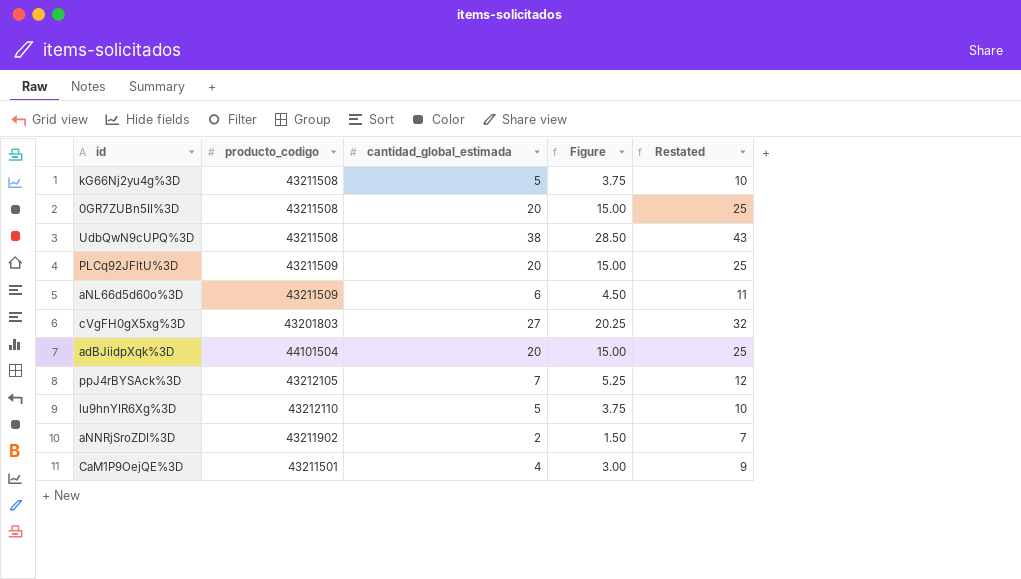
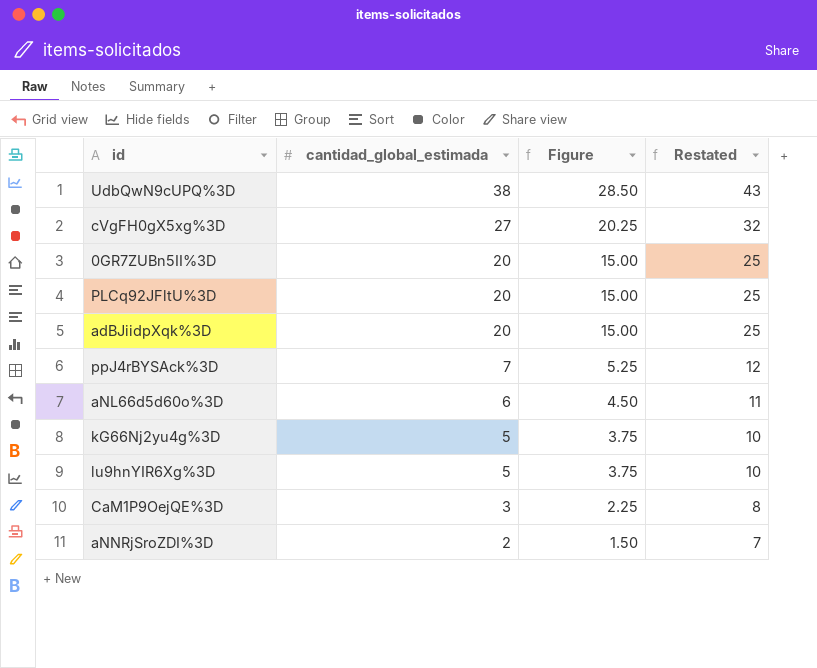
row order: none -> cantidad_global_estimada descending
column producto_codigo | position: 2 -> none
CaM1P9OejQE%3D | cantidad_global_estimada: 4 -> 3
CaM1P9OejQE%3D | Figure: 3.00 -> 2.25
CaM1P9OejQE%3D | Restated: 9 -> 8

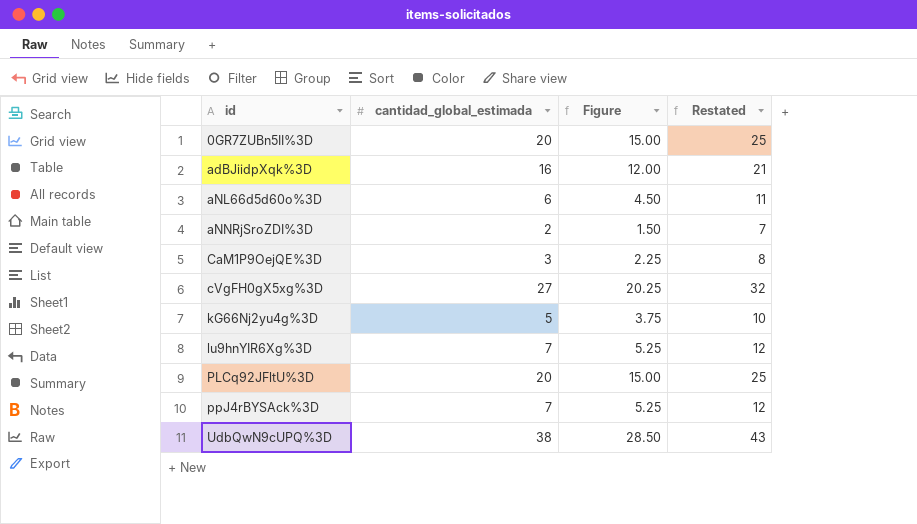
row order: cantidad_global_estimada descending -> id ascending
adBJiidpXqk%3D | cantidad_global_estimada: 20 -> 16
adBJiidpXqk%3D | Figure: 15.00 -> 12.00
adBJiidpXqk%3D | Restated: 25 -> 21
lu9hnYIR6Xg%3D | cantidad_global_estimada: 5 -> 7
lu9hnYIR6Xg%3D | Figure: 3.75 -> 5.25
lu9hnYIR6Xg%3D | Restated: 10 -> 12

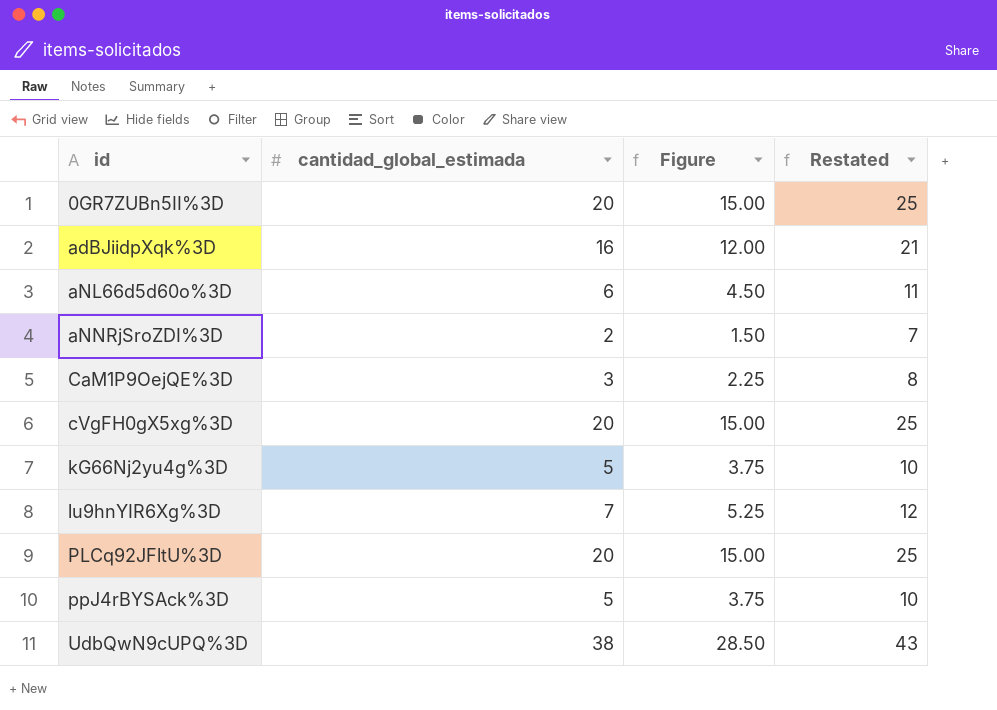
cVgFH0gX5xg%3D | cantidad_global_estimada: 27 -> 20
cVgFH0gX5xg%3D | Figure: 20.25 -> 15.00
cVgFH0gX5xg%3D | Restated: 32 -> 25
ppJ4rBYSAck%3D | cantidad_global_estimada: 7 -> 5
ppJ4rBYSAck%3D | Figure: 5.25 -> 3.75
ppJ4rBYSAck%3D | Restated: 12 -> 10

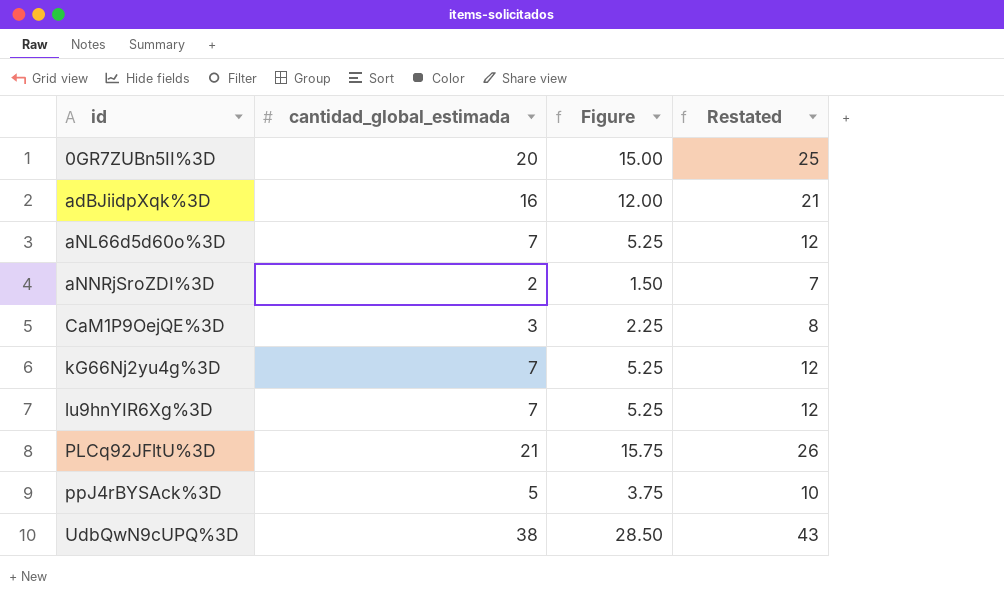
row cVgFH0gX5xg%3D: 20 | 15.00 | 25 -> none
aNL66d5d60o%3D | cantidad_global_estimada: 6 -> 7
aNL66d5d60o%3D | Figure: 4.50 -> 5.25
aNL66d5d60o%3D | Restated: 11 -> 12
kG66Nj2yu4g%3D | cantidad_global_estimada: 5 -> 7
kG66Nj2yu4g%3D | Figure: 3.75 -> 5.25
kG66Nj2yu4g%3D | Restated: 10 -> 12
PLCq92JFltU%3D | cantidad_global_estimada: 20 -> 21
PLCq92JFltU%3D | Figure: 15.00 -> 15.75
PLCq92JFltU%3D | Restated: 25 -> 26

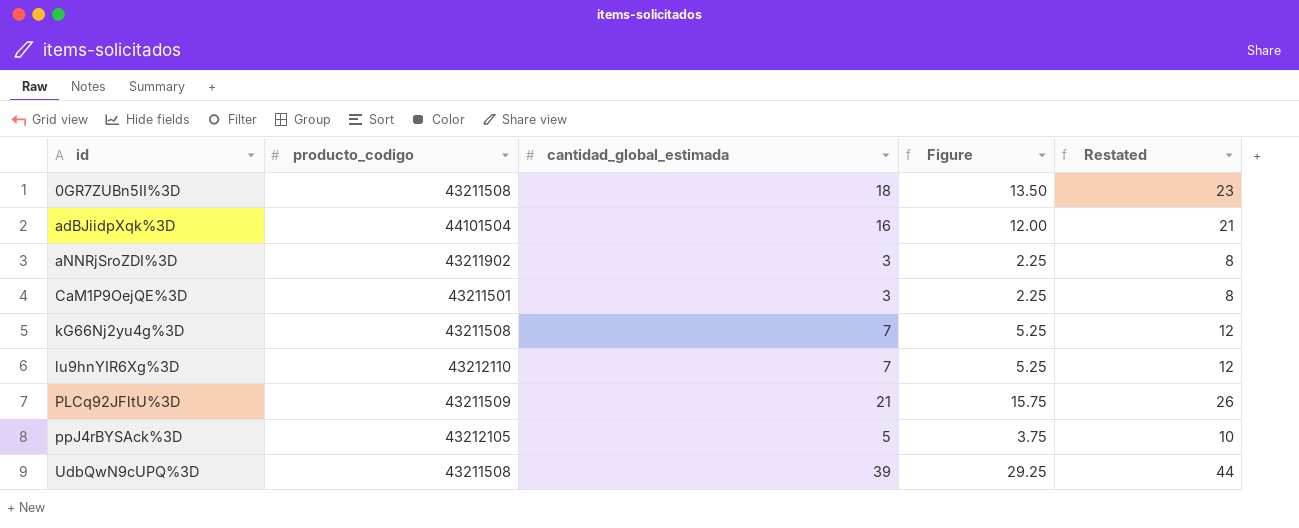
column producto_codigo | position: none -> 2
row aNL66d5d60o%3D: 7 | 5.25 | 12 -> none
0GR7ZUBn5II%3D | cantidad_global_estimada: 20 -> 18
0GR7ZUBn5II%3D | Figure: 15.00 -> 13.50
0GR7ZUBn5II%3D | Restated: 25 -> 23
aNNRjSroZDI%3D | cantidad_global_estimada: 2 -> 3
aNNRjSroZDI%3D | Figure: 1.50 -> 2.25
aNNRjSroZDI%3D | Restated: 7 -> 8
UdbQwN9cUPQ%3D | cantidad_global_estimada: 38 -> 39
UdbQwN9cUPQ%3D | Figure: 28.50 -> 29.25
UdbQwN9cUPQ%3D | Restated: 43 -> 44

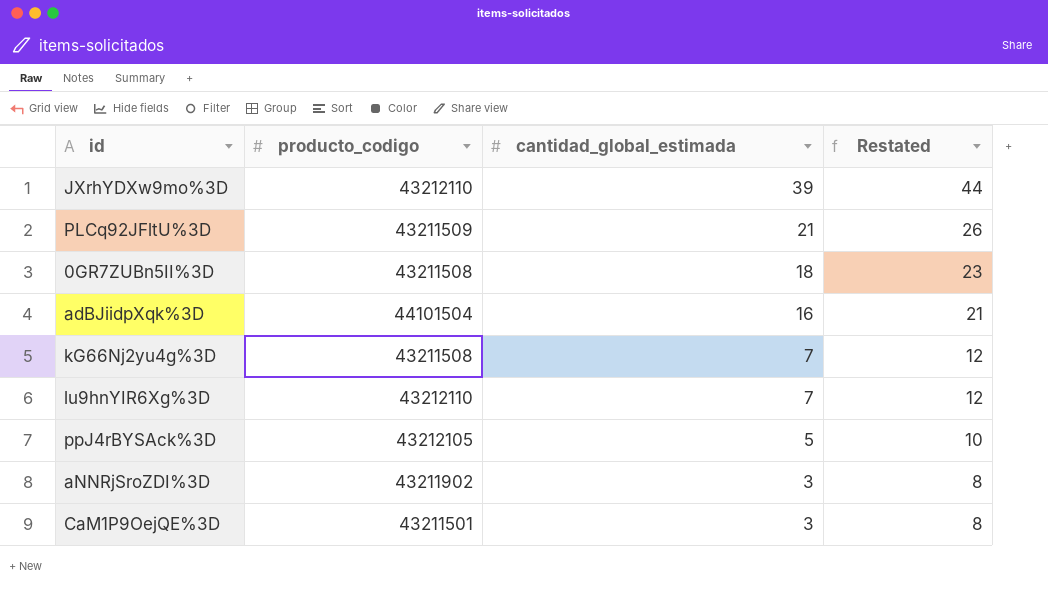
row order: id ascending -> cantidad_global_estimada descending
column Figure | formula: [cantidad_global_estimada] * 0.75 -> none
row UdbQwN9cUPQ%3D: 43211508 | 39 | 29.25 | 44 -> none
row JXrhYDXw9mo%3D: none -> 43212110 | 39 | 44

